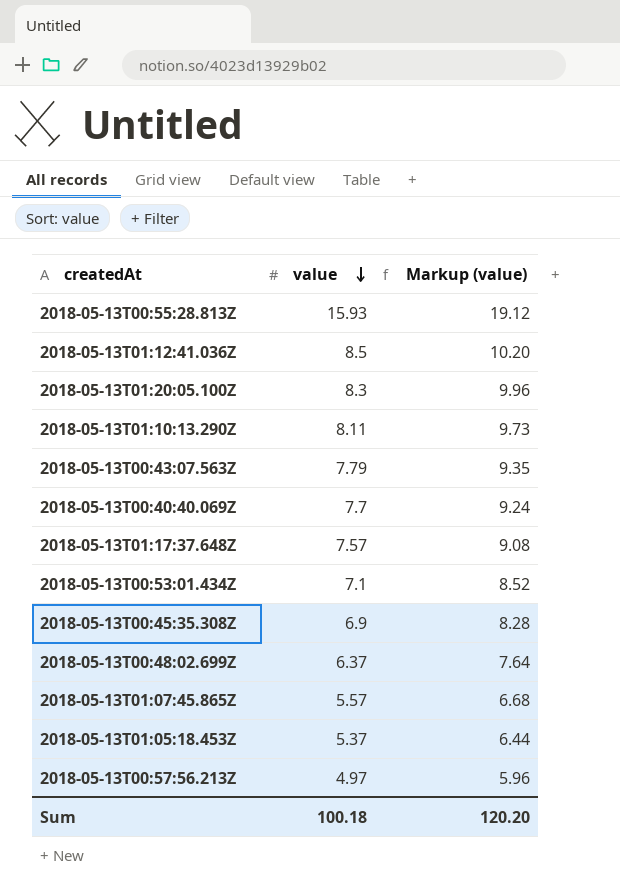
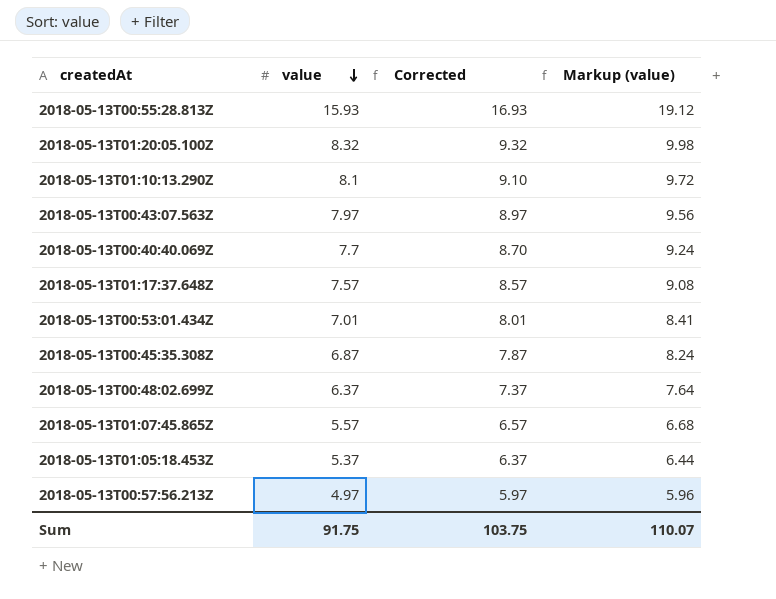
column Corrected | formula: none -> [value] + 1
row 2018-05-13T01:12:41.036Z: 8.5 | 10.20 -> none
2018-05-13T01:20:05.100Z | value: 8.3 -> 8.32
2018-05-13T01:20:05.100Z | Markup (value): 9.96 -> 9.98
2018-05-13T01:10:13.290Z | value: 8.11 -> 8.1
2018-05-13T01:10:13.290Z | Markup (value): 9.73 -> 9.72
2018-05-13T00:43:07.563Z | value: 7.79 -> 7.97
2018-05-13T00:43:07.563Z | Markup (value): 9.35 -> 9.56
2018-05-13T00:53:01.434Z | value: 7.1 -> 7.01
2018-05-13T00:53:01.434Z | Markup (value): 8.52 -> 8.41
2018-05-13T00:45:35.308Z | value: 6.9 -> 6.87
2018-05-13T00:45:35.308Z | Markup (value): 8.28 -> 8.24
Sum | value: 100.18 -> 91.75
Sum | Markup (value): 120.20 -> 110.07

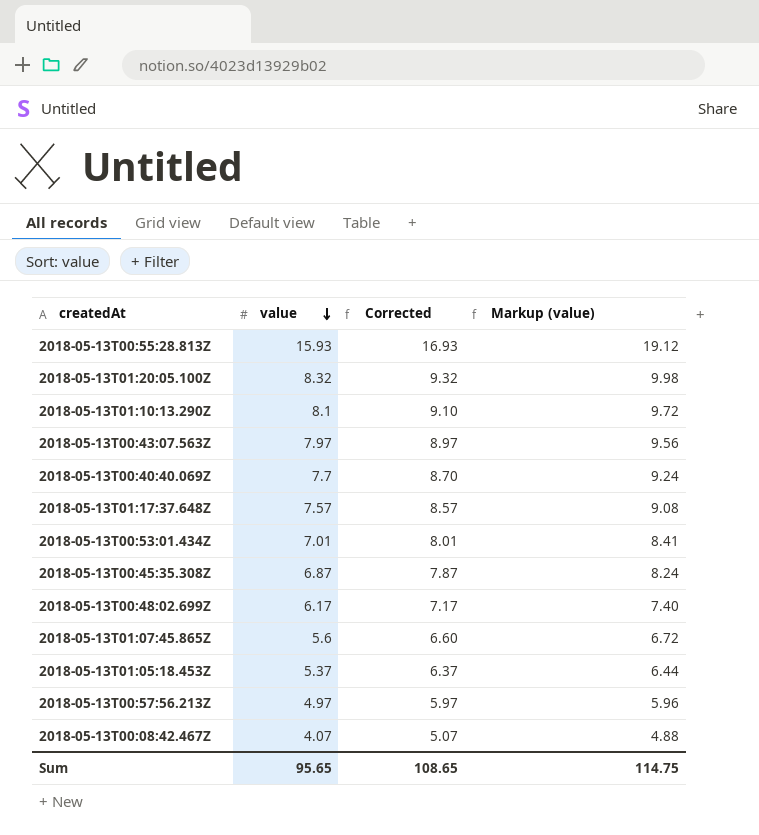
2018-05-13T00:48:02.699Z | value: 6.37 -> 6.17
2018-05-13T00:48:02.699Z | Corrected: 7.37 -> 7.17
2018-05-13T00:48:02.699Z | Markup (value): 7.64 -> 7.40
2018-05-13T01:07:45.865Z | value: 5.57 -> 5.6
2018-05-13T01:07:45.865Z | Corrected: 6.57 -> 6.60
2018-05-13T01:07:45.865Z | Markup (value): 6.68 -> 6.72
row 2018-05-13T00:08:42.467Z: none -> 4.07 | 5.07 | 4.88
Sum | value: 91.75 -> 95.65
Sum | Corrected: 103.75 -> 108.65
Sum | Markup (value): 110.07 -> 114.75

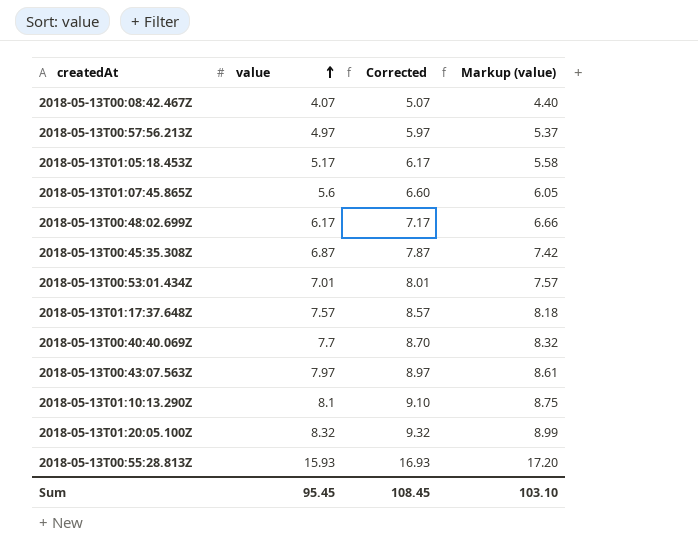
row order: value descending -> value ascending
column Markup (value) | formula: [value] * 1.2 -> [value] * 1.08
2018-05-13T01:05:18.453Z | value: 5.37 -> 5.17
2018-05-13T01:05:18.453Z | Corrected: 6.37 -> 6.17
Sum | value: 95.65 -> 95.45
Sum | Corrected: 108.65 -> 108.45
Sum | Markup (value): 114.75 -> 103.10

